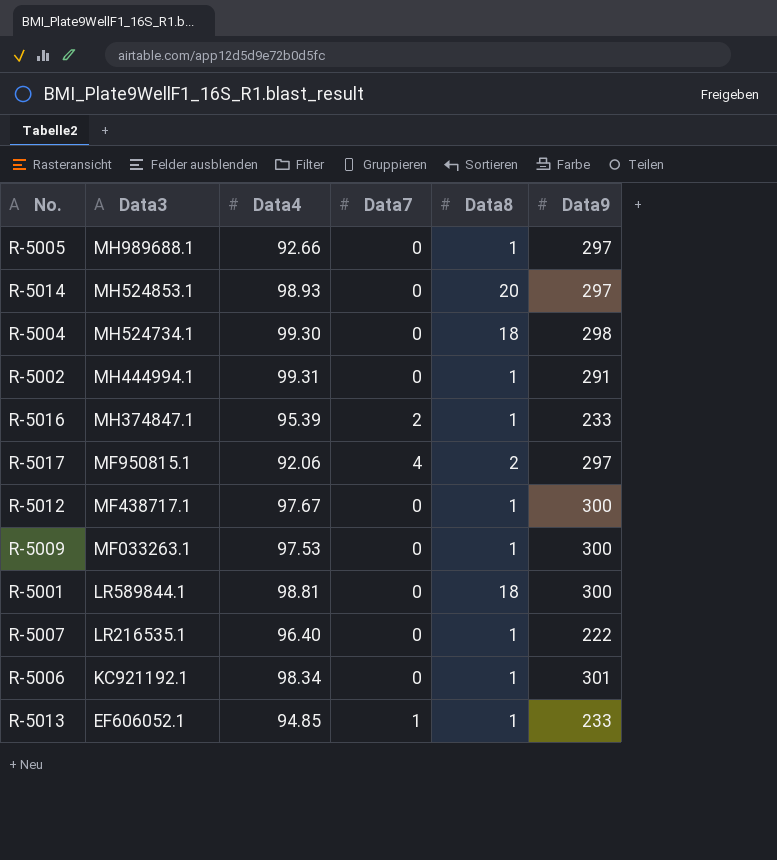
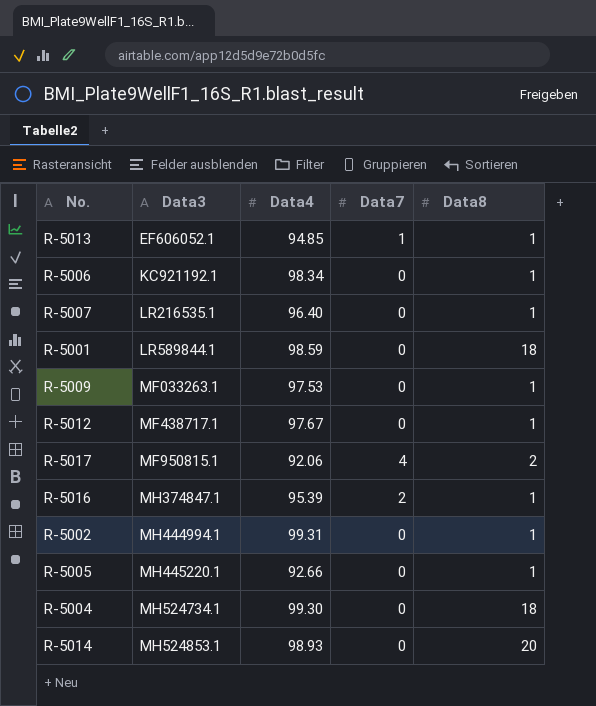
row order: Data3 descending -> Data3 ascending
column Data9 | position: 6 -> none
R-5001 | Data4: 98.81 -> 98.59
R-5005 | Data3: MH989688.1 -> MH445220.1

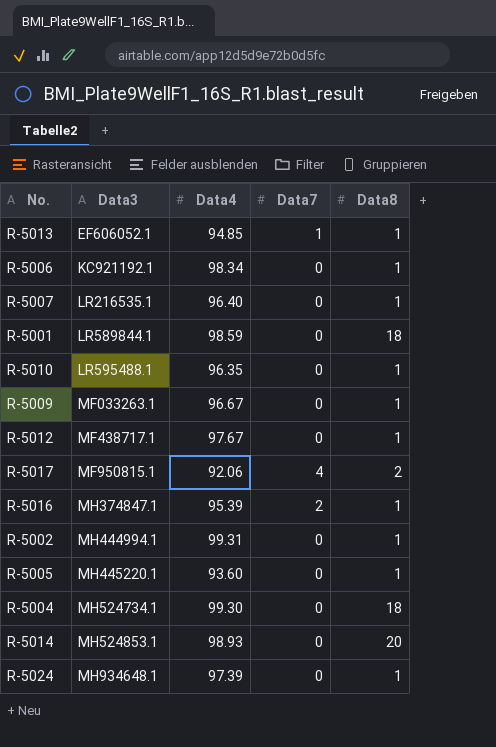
row R-5010: none -> LR595488.1 | 96.35 | 0 | 1
R-5009 | Data4: 97.53 -> 96.67
R-5005 | Data4: 92.66 -> 93.60
row R-5024: none -> MH934648.1 | 97.39 | 0 | 1

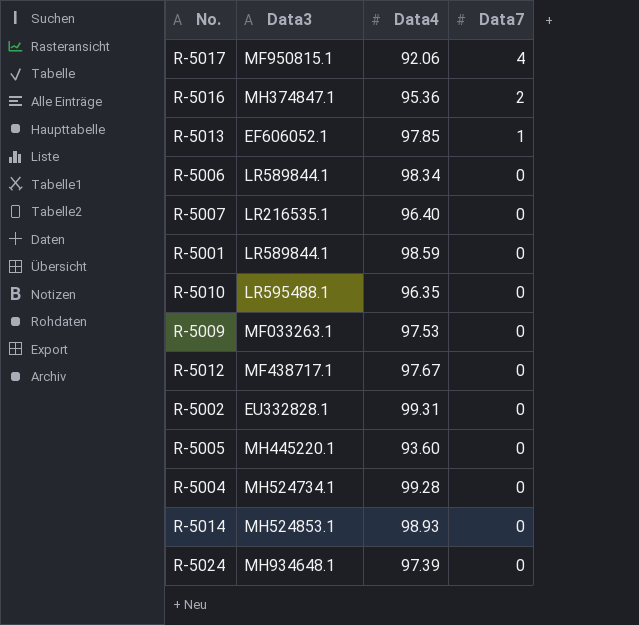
row order: Data3 ascending -> Data7 descending
column Data8 | position: 5 -> none
R-5016 | Data4: 95.39 -> 95.36
R-5013 | Data4: 94.85 -> 97.85
R-5006 | Data3: KC921192.1 -> LR589844.1
R-5009 | Data4: 96.67 -> 97.53
R-5002 | Data3: MH444994.1 -> EU332828.1
R-5004 | Data4: 99.30 -> 99.28

